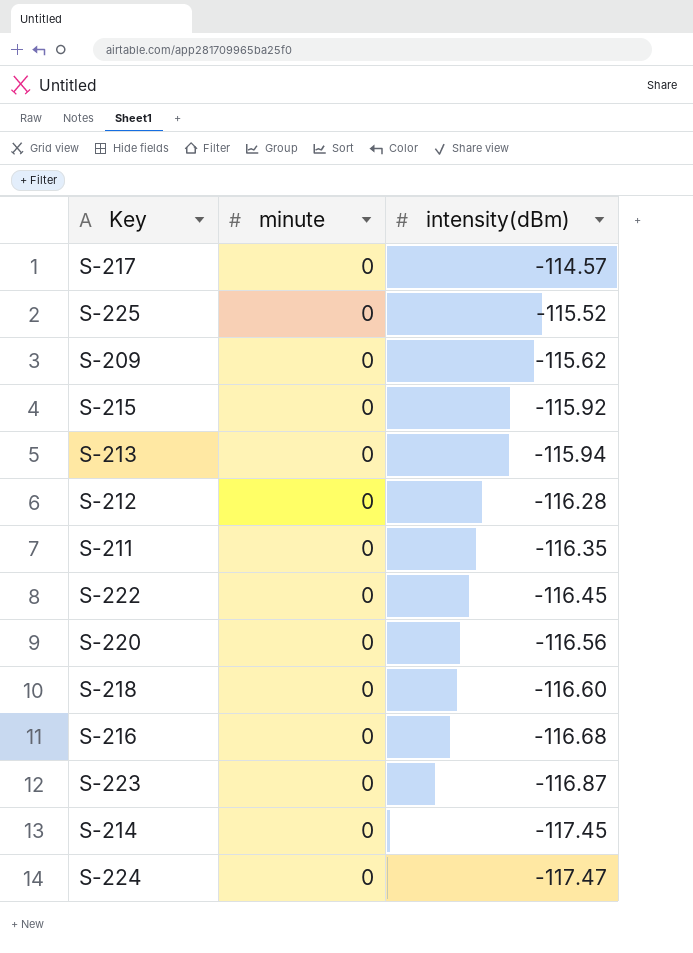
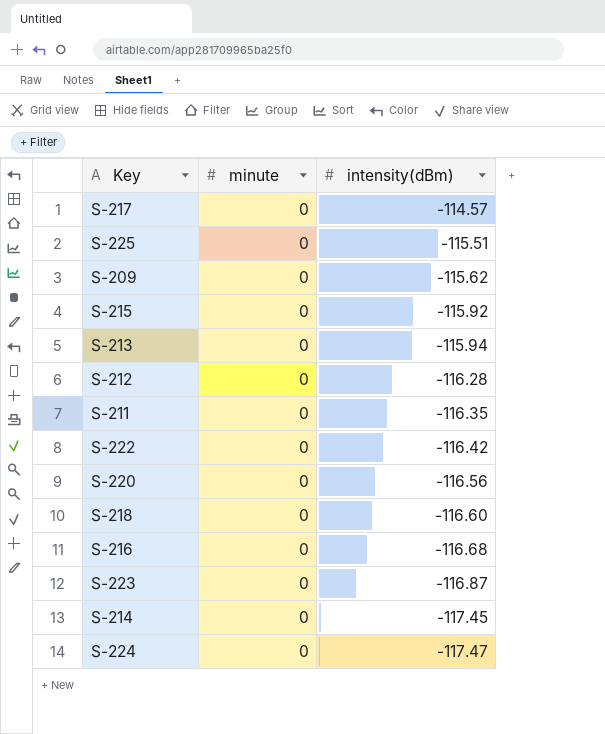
S-225 | intensity(dBm): -115.52 -> -115.51
S-222 | intensity(dBm): -116.45 -> -116.42

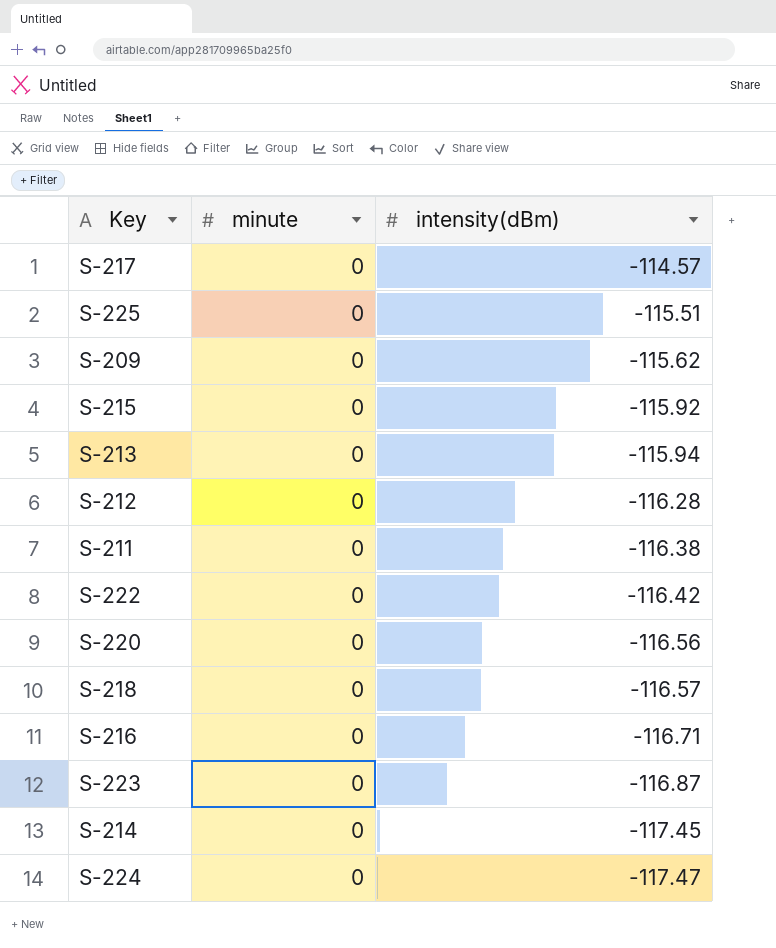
S-211 | intensity(dBm): -116.35 -> -116.38
S-218 | intensity(dBm): -116.60 -> -116.57
S-216 | intensity(dBm): -116.68 -> -116.71

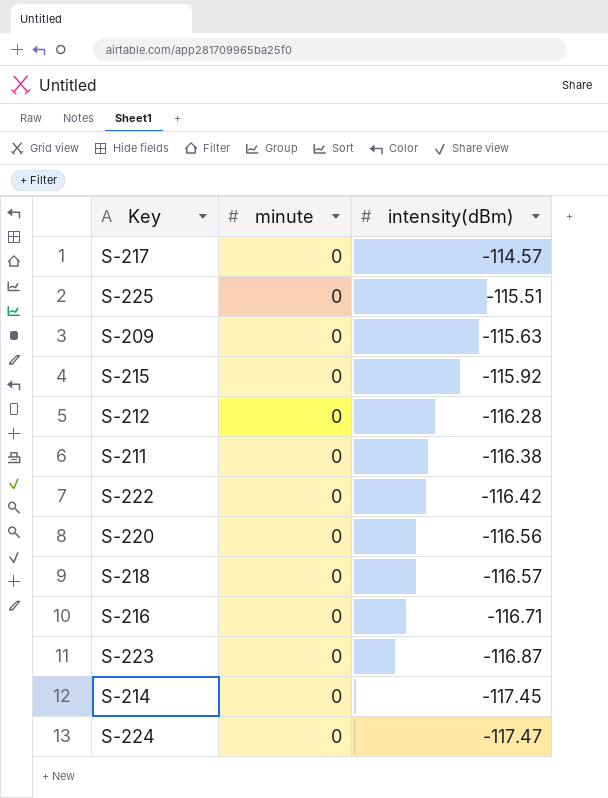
row S-213: 0 | -115.94 -> none
S-209 | intensity(dBm): -115.62 -> -115.63

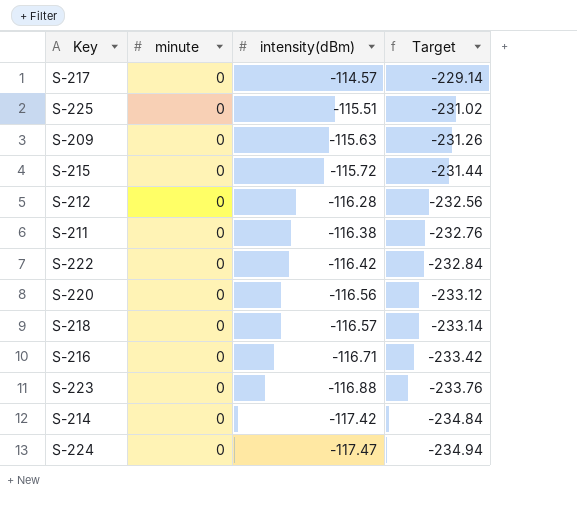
column Target | formula: none -> [intensity(dBm)] * 2
S-215 | intensity(dBm): -115.92 -> -115.72
S-223 | intensity(dBm): -116.87 -> -116.88
S-214 | intensity(dBm): -117.45 -> -117.42

